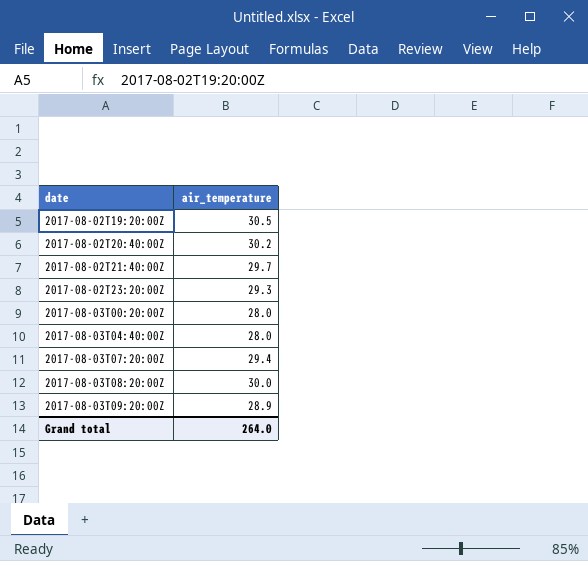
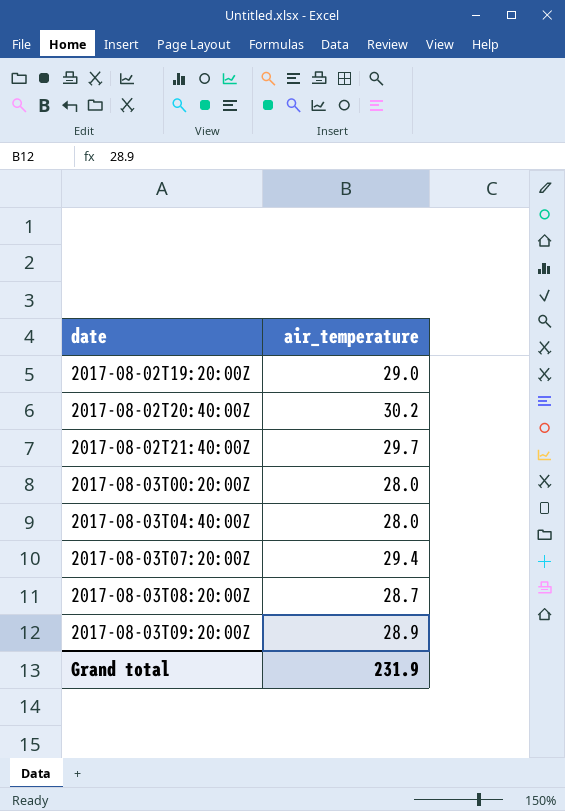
row 2017-08-02T23:20:00Z: 29.3 -> none
2017-08-02T19:20:00Z | air_temperature: 30.5 -> 29.0
2017-08-03T08:20:00Z | air_temperature: 30.0 -> 28.7
Grand total | air_temperature: 264.0 -> 231.9

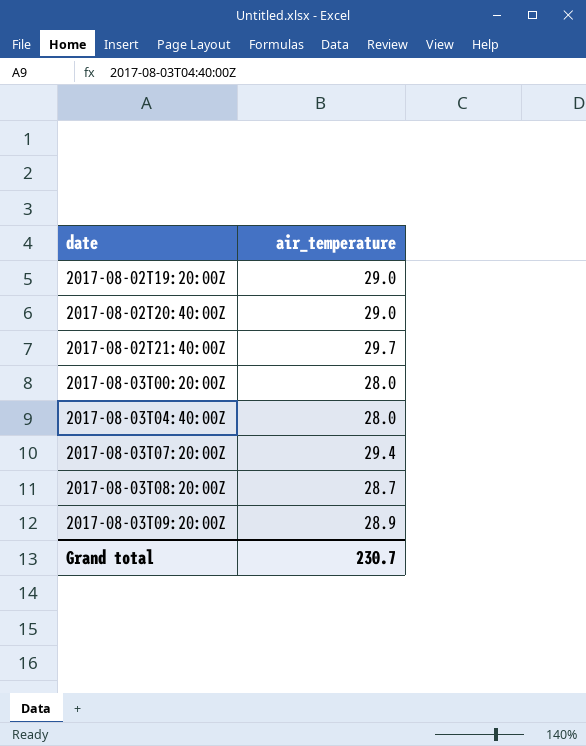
2017-08-02T20:40:00Z | air_temperature: 30.2 -> 29.0
Grand total | air_temperature: 231.9 -> 230.7

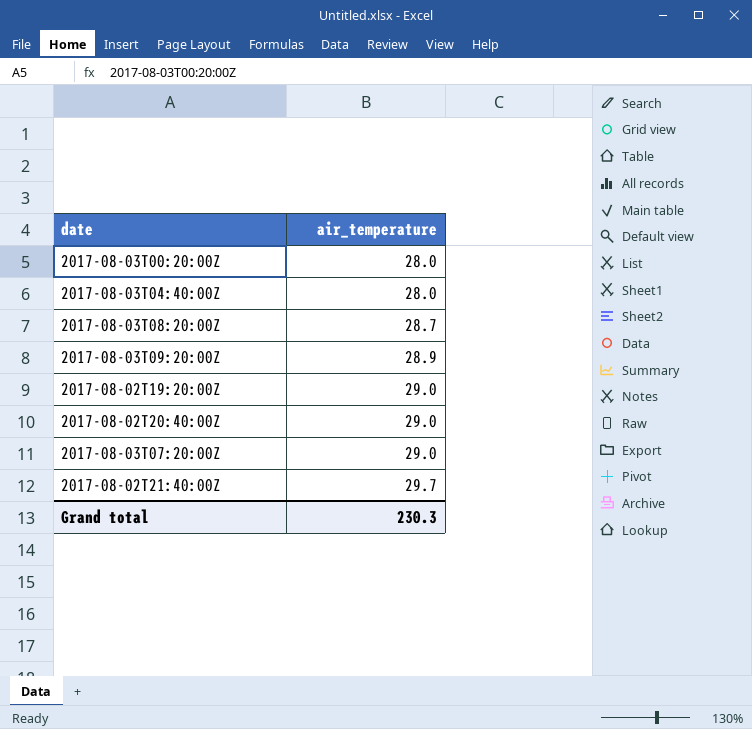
row order: date ascending -> air_temperature ascending
2017-08-03T07:20:00Z | air_temperature: 29.4 -> 29.0
Grand total | air_temperature: 230.7 -> 230.3

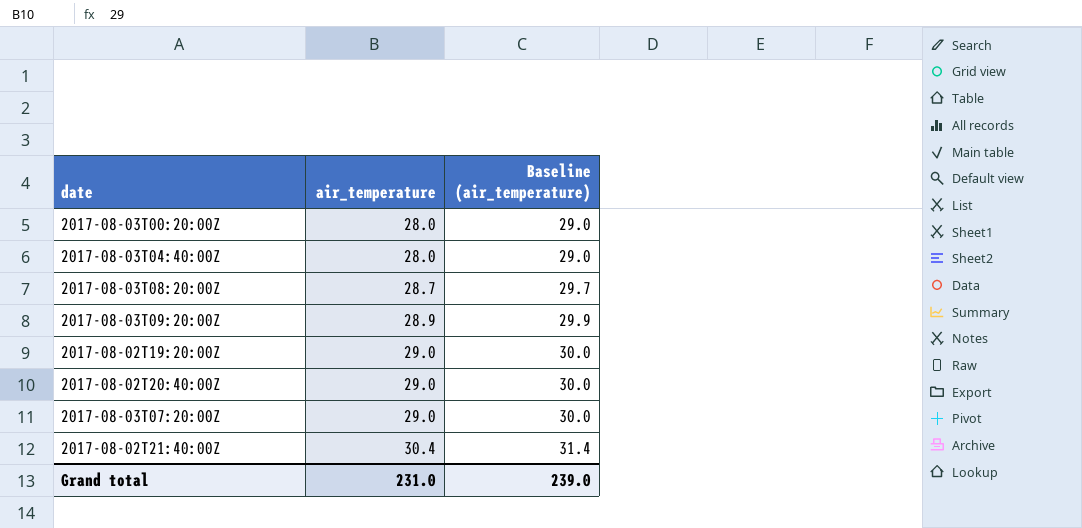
column Baseline (air_temperature) | formula: none -> [air_temperature] + 1
2017-08-02T21:40:00Z | air_temperature: 29.7 -> 30.4
Grand total | air_temperature: 230.3 -> 231.0

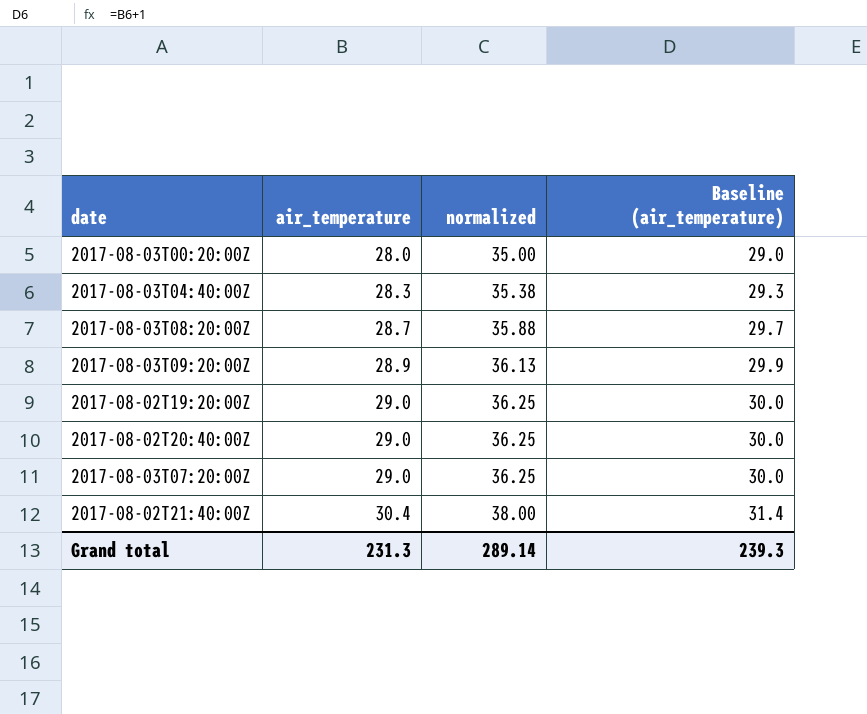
column normalized | formula: none -> [air_temperature] * 1.25
2017-08-03T04:40:00Z | air_temperature: 28.0 -> 28.3
2017-08-03T04:40:00Z | Baseline (air_temperature): 29.0 -> 29.3
Grand total | air_temperature: 231.0 -> 231.3
Grand total | Baseline (air_temperature): 239.0 -> 239.3

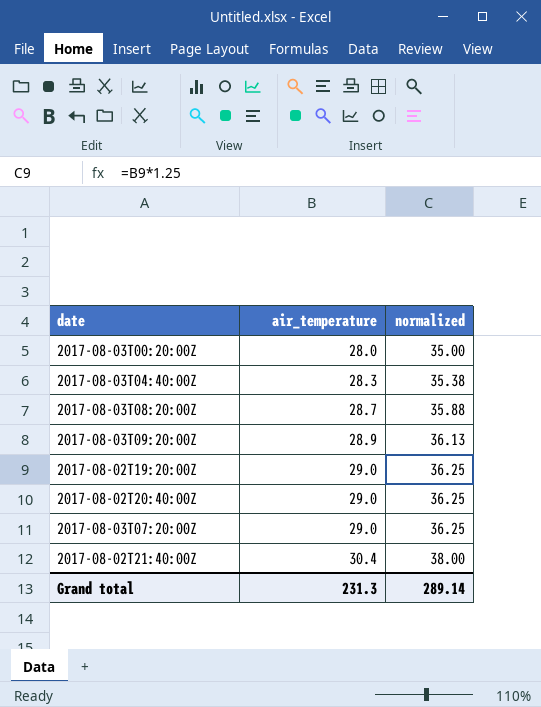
column Baseline (air_temperature) | formula: [air_temperature] + 1 -> none

